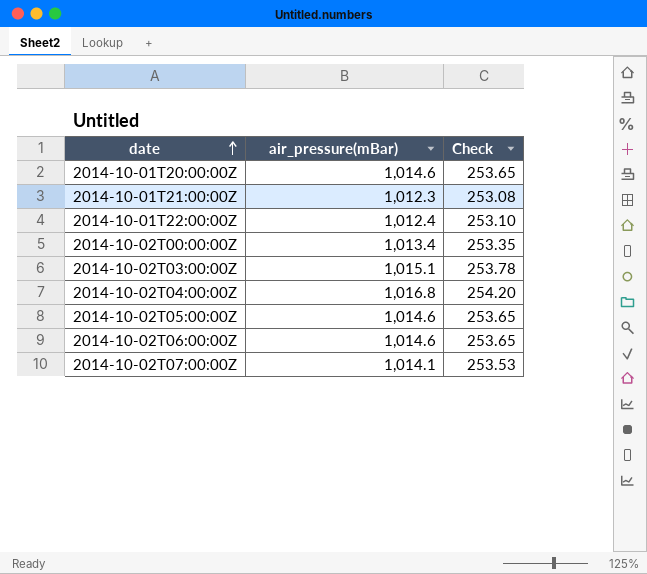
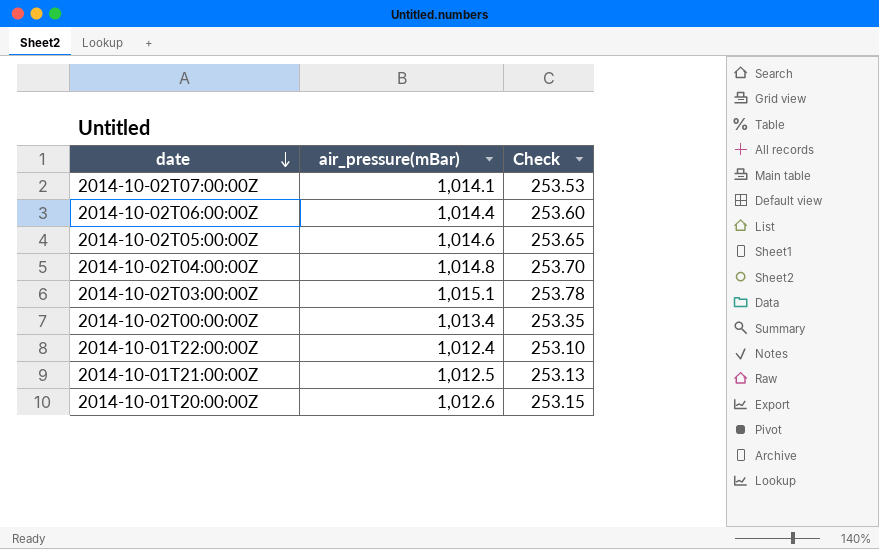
row order: date ascending -> date descending
2014-10-02T06:00:00Z | air_pressure(mBar): 1,014.6 -> 1,014.4
2014-10-02T06:00:00Z | Check: 253.65 -> 253.60
2014-10-02T04:00:00Z | air_pressure(mBar): 1,016.8 -> 1,014.8
2014-10-02T04:00:00Z | Check: 254.20 -> 253.70
2014-10-01T21:00:00Z | air_pressure(mBar): 1,012.3 -> 1,012.5
2014-10-01T21:00:00Z | Check: 253.08 -> 253.13
2014-10-01T20:00:00Z | air_pressure(mBar): 1,014.6 -> 1,012.6
2014-10-01T20:00:00Z | Check: 253.65 -> 253.15

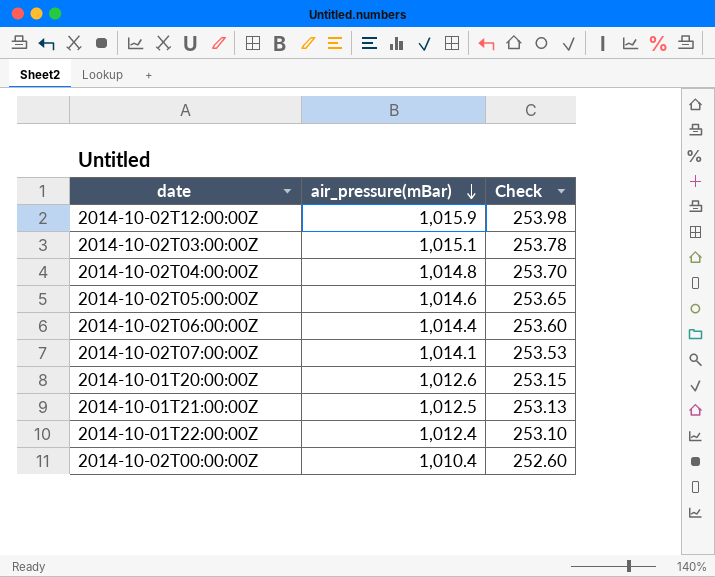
row order: date descending -> air_pressure(mBar) descending
row 2014-10-02T12:00:00Z: none -> 1,015.9 | 253.98
2014-10-02T00:00:00Z | air_pressure(mBar): 1,013.4 -> 1,010.4
2014-10-02T00:00:00Z | Check: 253.35 -> 252.60

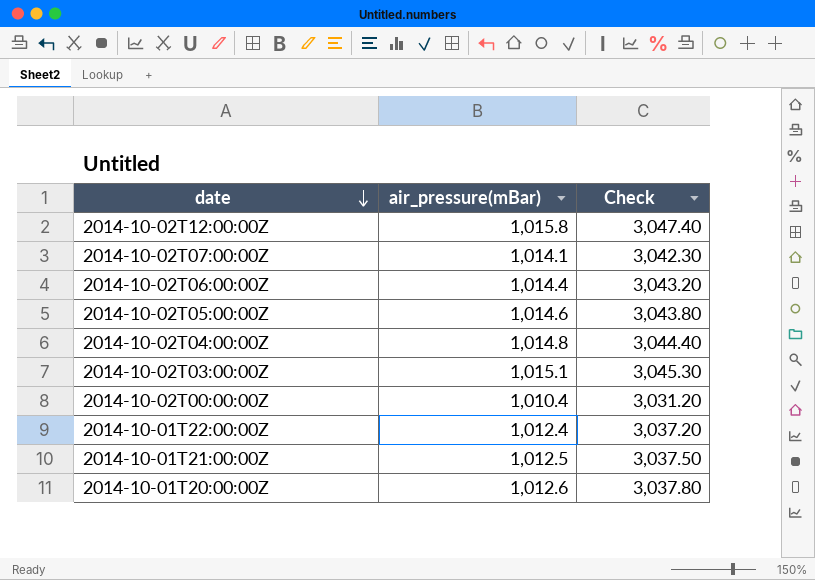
row order: air_pressure(mBar) descending -> date descending
column Check | formula: [air_pressure(mBar)] * 0.25 -> [air_pressure(mBar)] * 3
2014-10-02T12:00:00Z | air_pressure(mBar): 1,015.9 -> 1,015.8

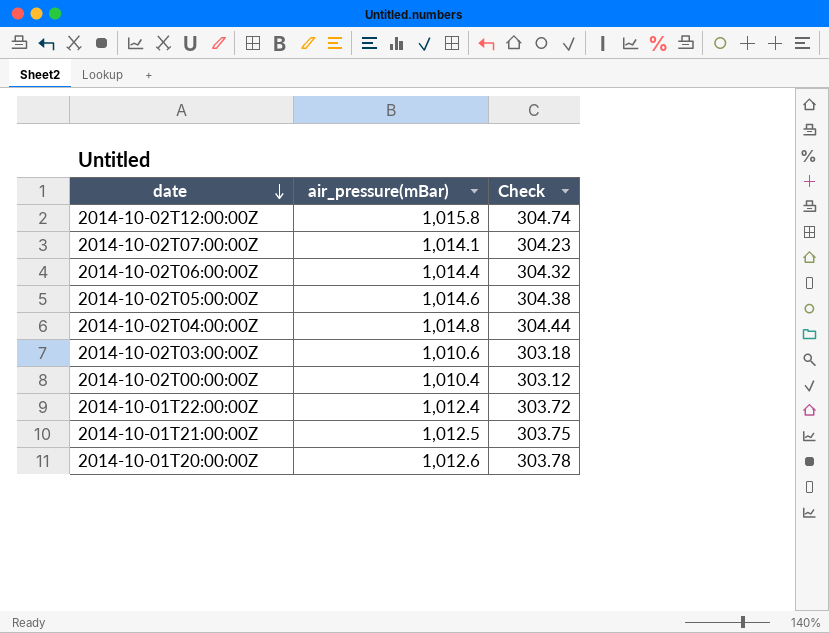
column Check | formula: [air_pressure(mBar)] * 3 -> [air_pressure(mBar)] * 0.3
2014-10-02T03:00:00Z | air_pressure(mBar): 1,015.1 -> 1,010.6

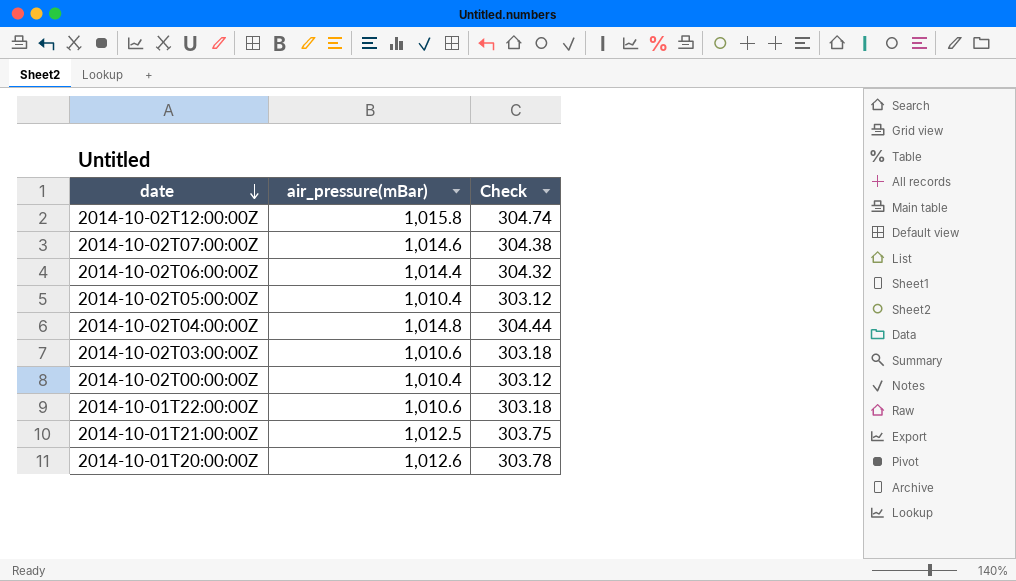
2014-10-02T07:00:00Z | air_pressure(mBar): 1,014.1 -> 1,014.6
2014-10-02T07:00:00Z | Check: 304.23 -> 304.38
2014-10-02T05:00:00Z | air_pressure(mBar): 1,014.6 -> 1,010.4
2014-10-02T05:00:00Z | Check: 304.38 -> 303.12
2014-10-01T22:00:00Z | air_pressure(mBar): 1,012.4 -> 1,010.6
2014-10-01T22:00:00Z | Check: 303.72 -> 303.18

